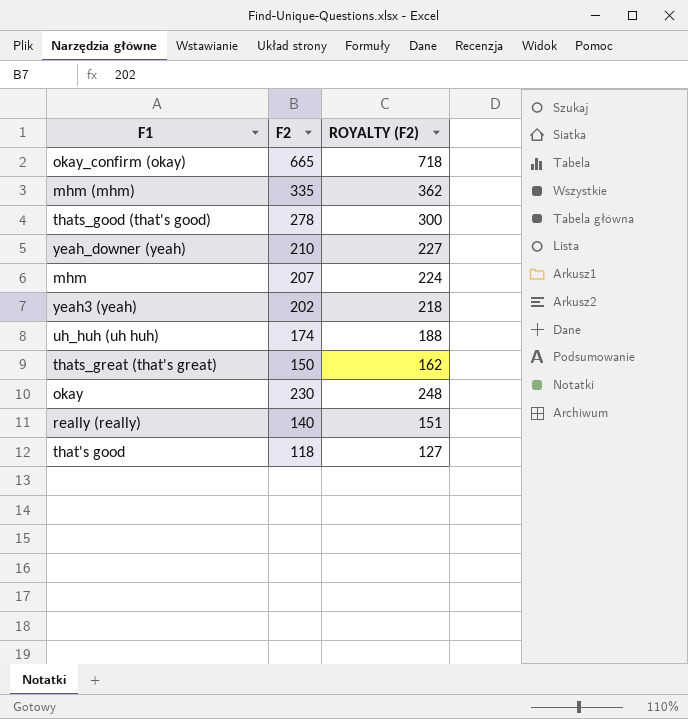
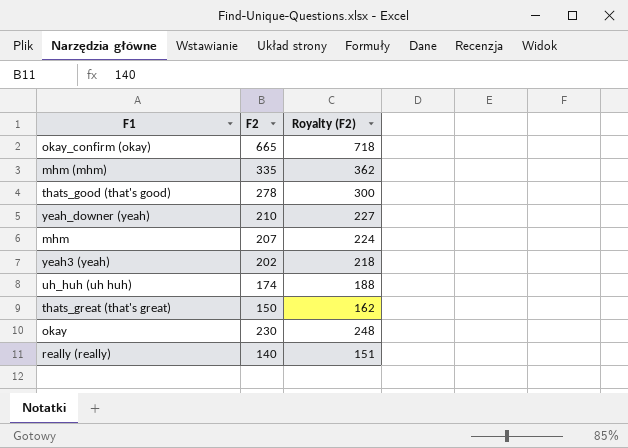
column name: ROYALTY (F2) -> Royalty (F2)
row that's good: 118 | 127 -> none

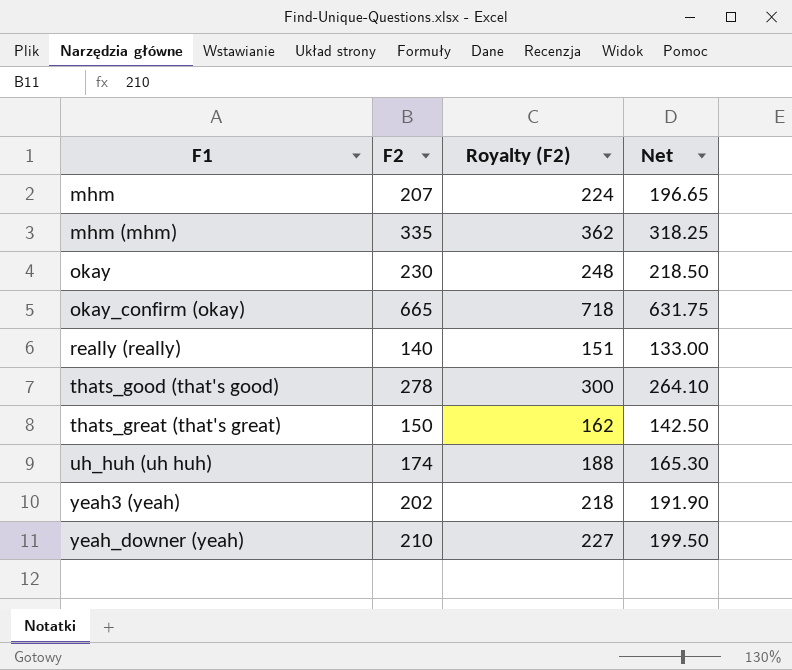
row order: none -> F1 ascending
column Net | formula: none -> [F2] * 0.95

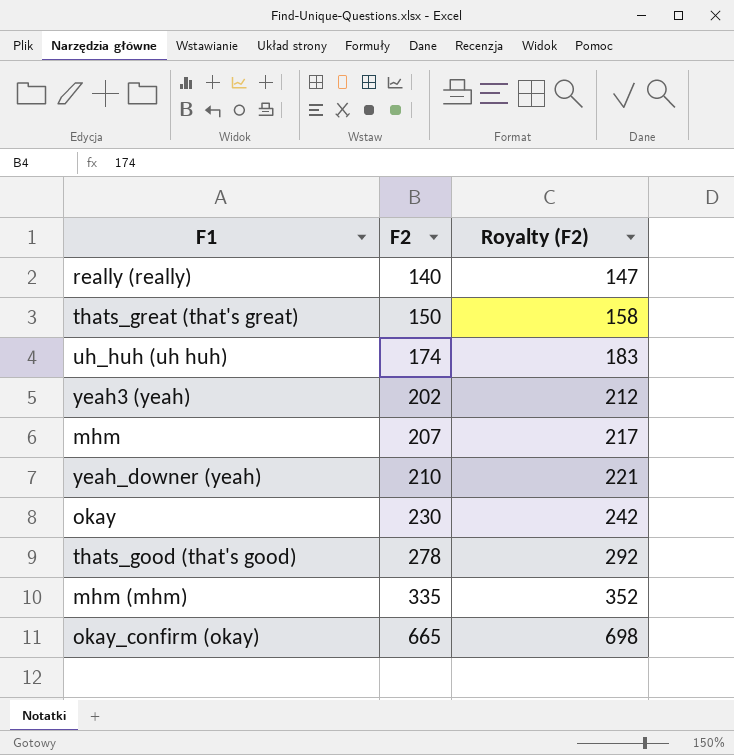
row order: F1 ascending -> F2 ascending
column Net | formula: [F2] * 0.95 -> none
column Royalty (F2) | formula: [F2] * 1.08 -> [F2] * 1.05

